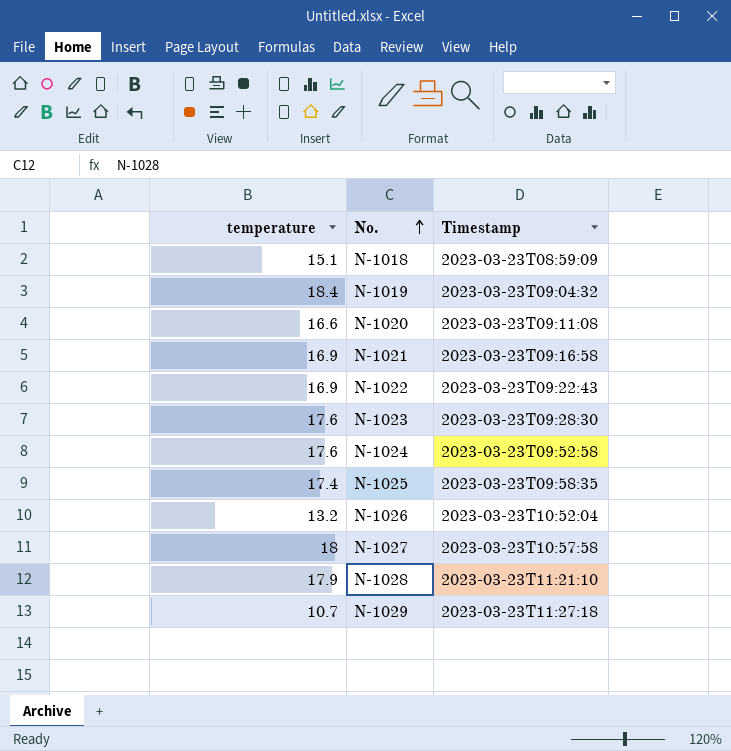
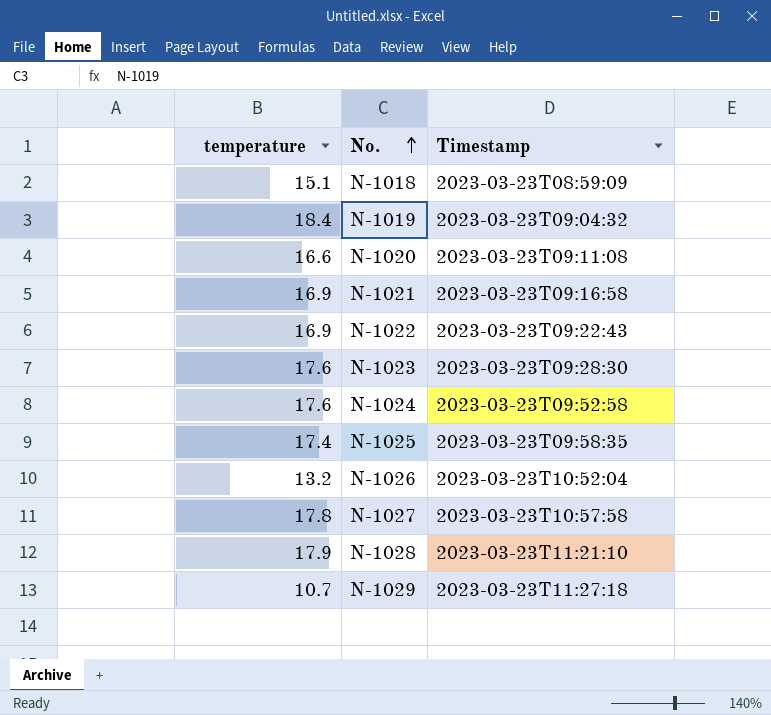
N-1027 | temperature: 18 -> 17.8

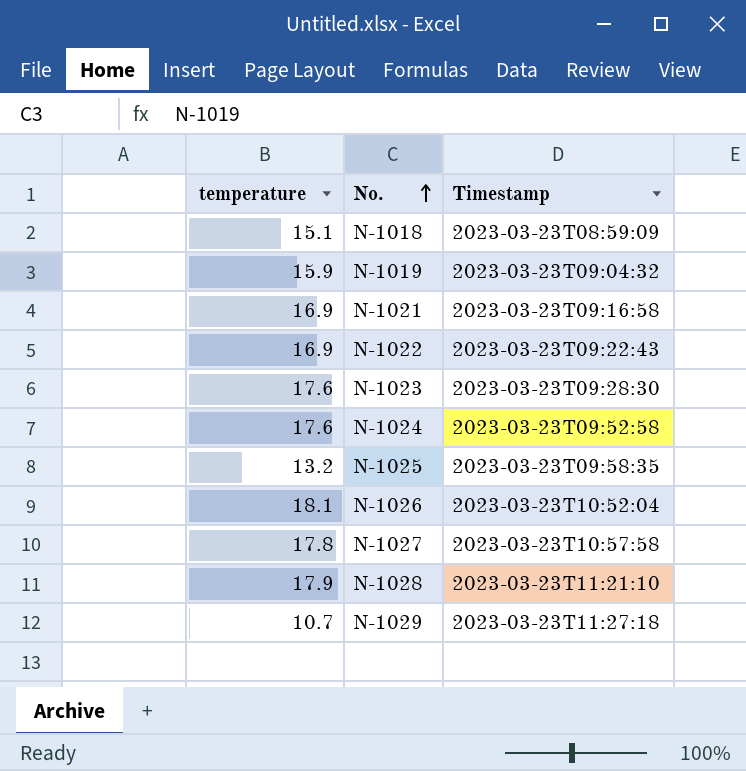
row N-1020: 16.6 | 2023-03-23T09:11:08 -> none
N-1019 | temperature: 18.4 -> 15.9
N-1025 | temperature: 17.4 -> 13.2
N-1026 | temperature: 13.2 -> 18.1

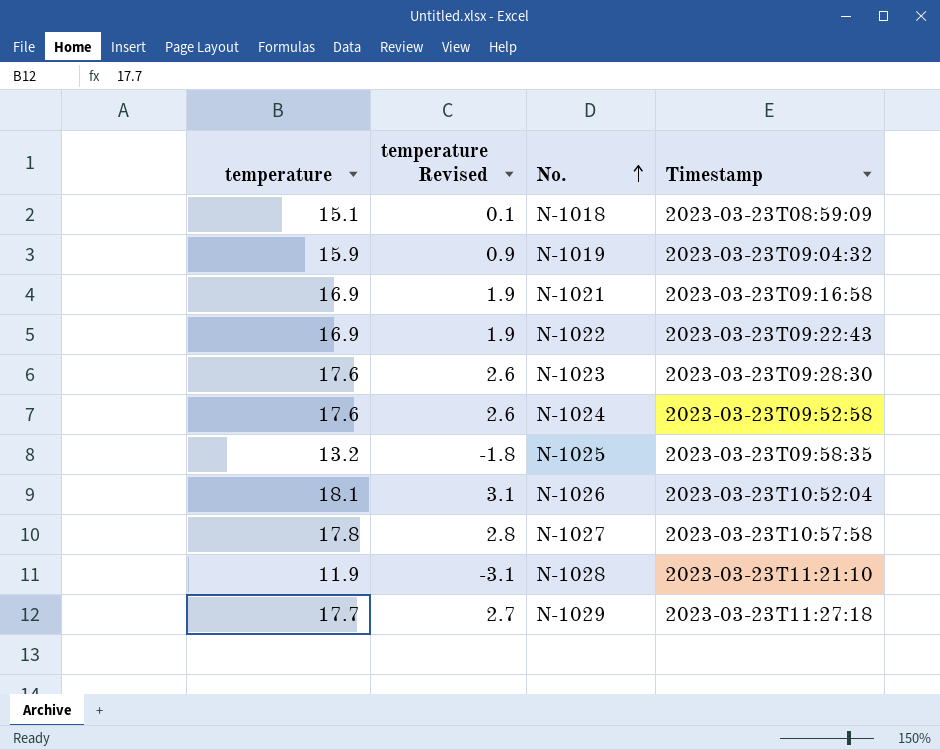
column temperature Revised | formula: none -> [temperature] - 15
N-1028 | temperature: 17.9 -> 11.9
N-1029 | temperature: 10.7 -> 17.7

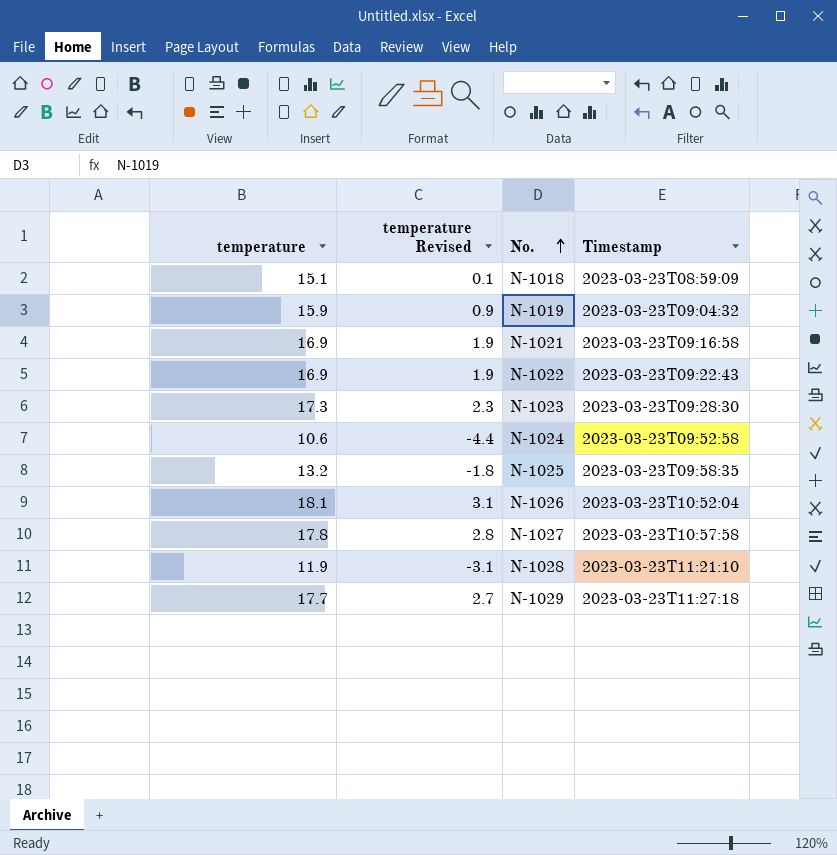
N-1023 | temperature: 17.6 -> 17.3
N-1023 | temperature Revised: 2.6 -> 2.3
N-1024 | temperature: 17.6 -> 10.6
N-1024 | temperature Revised: 2.6 -> -4.4

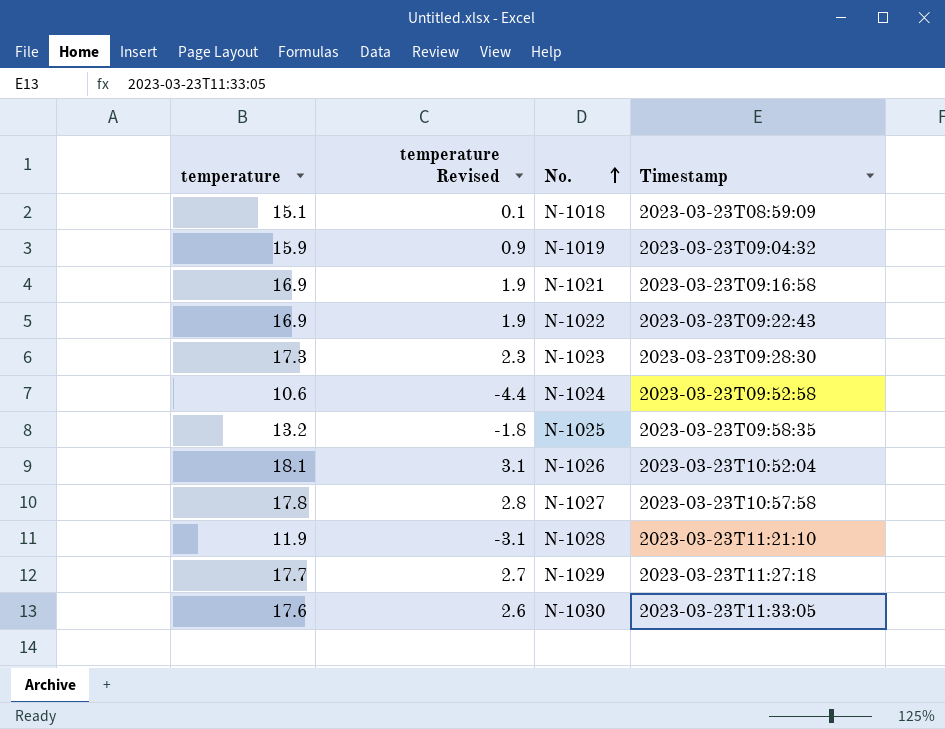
row N-1030: none -> 17.6 | 2.6 | 2023-03-23T11:33:05

